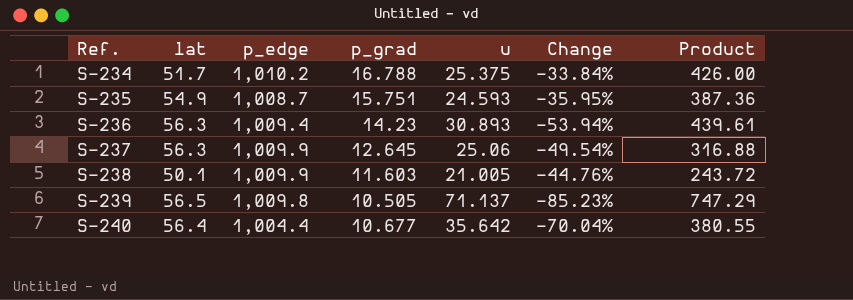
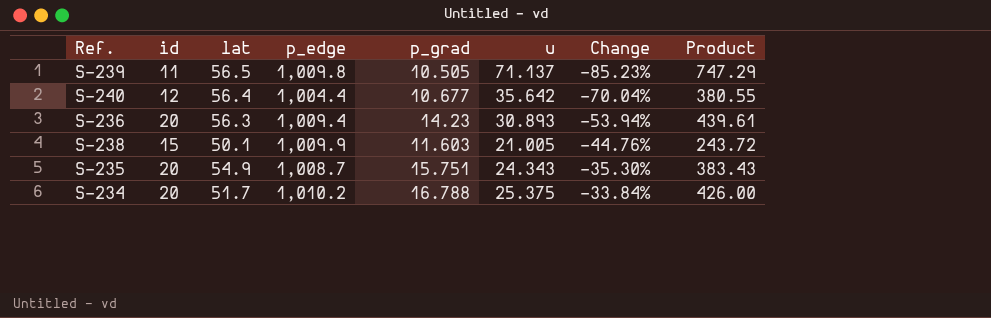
row order: Ref. ascending -> Change ascending
column id | position: none -> 2
row S-237: 56.3 | 1,009.9 | 12.645 | 25.06 | -49.54% | 316.88 -> none
S-235 | u: 24.593 -> 24.343
S-235 | Change: -35.95% -> -35.30%
S-235 | Product: 387.36 -> 383.43

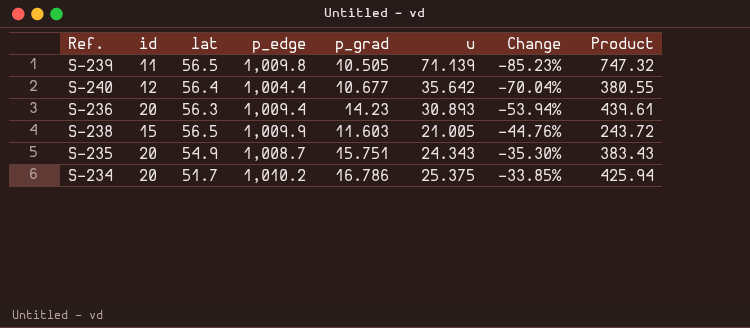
S-239 | u: 71.137 -> 71.139
S-239 | Product: 747.29 -> 747.32
S-238 | lat: 50.1 -> 56.5
S-234 | p_grad: 16.788 -> 16.786
S-234 | Change: -33.84% -> -33.85%
S-234 | Product: 426.00 -> 425.94

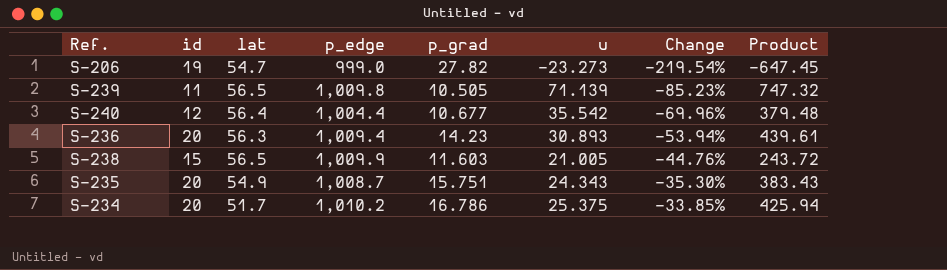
row S-206: none -> 19 | 54.7 | 999.0 | 27.82 | -23.273 | -219.54% | -647.45
S-240 | u: 35.642 -> 35.542
S-240 | Change: -70.04% -> -69.96%
S-240 | Product: 380.55 -> 379.48

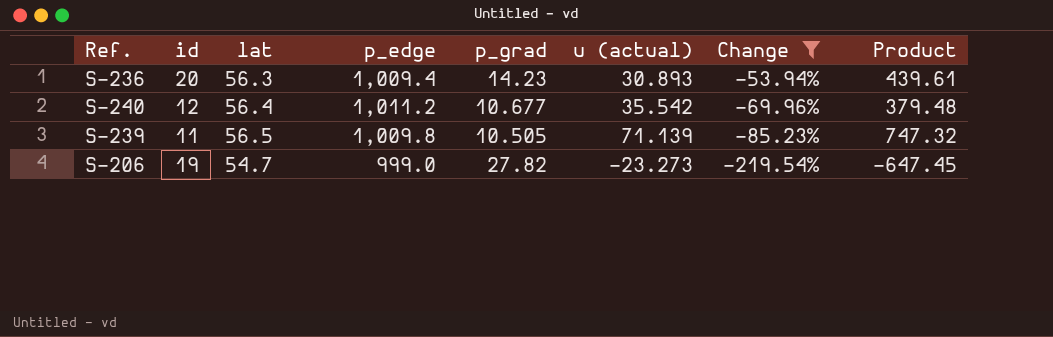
filter: none -> Change <= -53.94%
row order: Change ascending -> Change descending
column name: u -> u (actual)
S-240 | p_edge: 1,004.4 -> 1,011.2

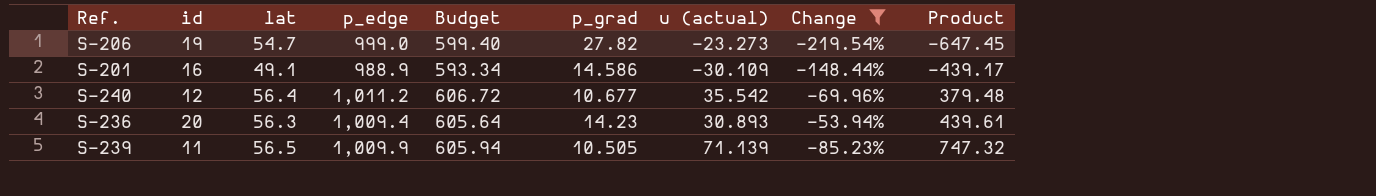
row order: Change descending -> Product ascending
column Budget | formula: none -> [p_edge] * 0.6
row S-201: none -> 16 | 49.1 | 988.9 | 593.34 | 14.586 | -30.109 | -148.44% | -439.17
S-239 | p_edge: 1,009.8 -> 1,009.9

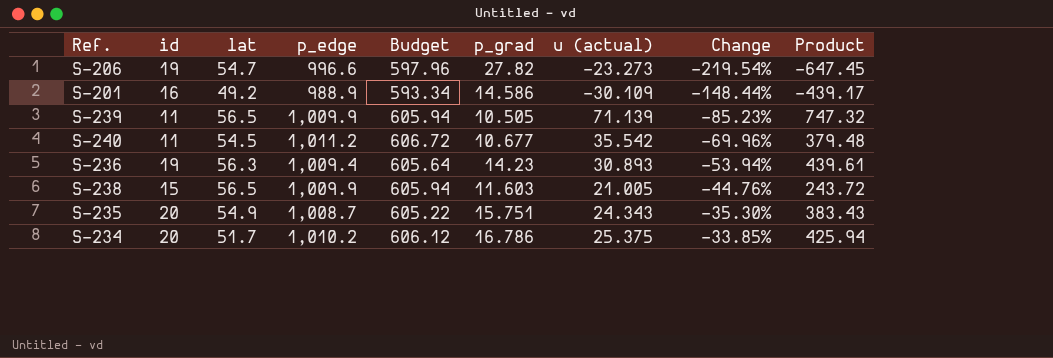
filter: Change <= -53.94% -> none
row order: Product ascending -> Change ascending
S-206 | p_edge: 999.0 -> 996.6
S-206 | Budget: 599.40 -> 597.96
S-201 | lat: 49.1 -> 49.2
S-240 | id: 12 -> 11
S-240 | lat: 56.4 -> 54.5
S-236 | id: 20 -> 19

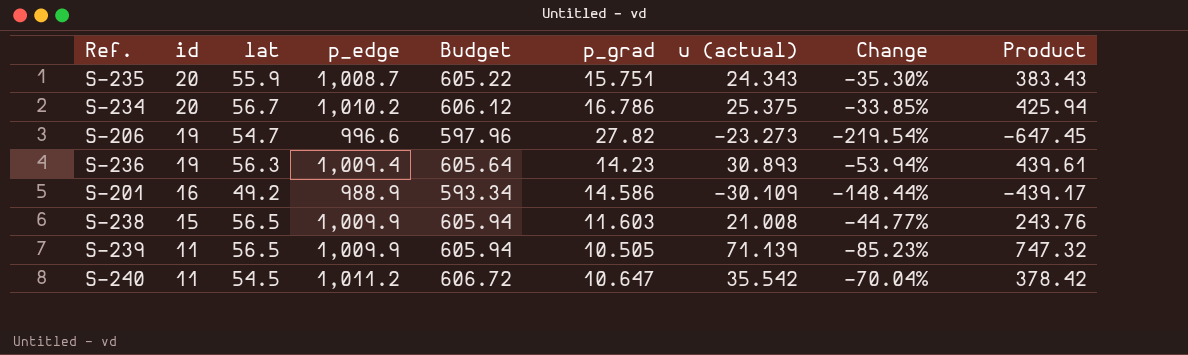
row order: Change ascending -> id descending
S-235 | lat: 54.9 -> 55.9
S-234 | lat: 51.7 -> 56.7
S-238 | u (actual): 21.005 -> 21.008
S-238 | Change: -44.76% -> -44.77%
S-238 | Product: 243.72 -> 243.76
S-240 | p_grad: 10.677 -> 10.647
S-240 | Change: -69.96% -> -70.04%
S-240 | Product: 379.48 -> 378.42

